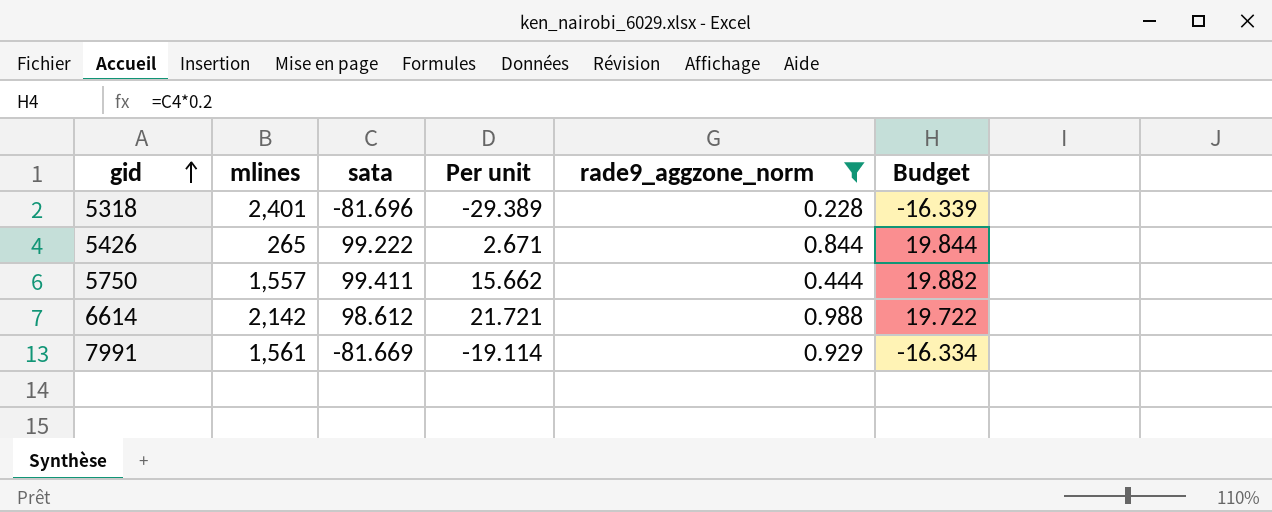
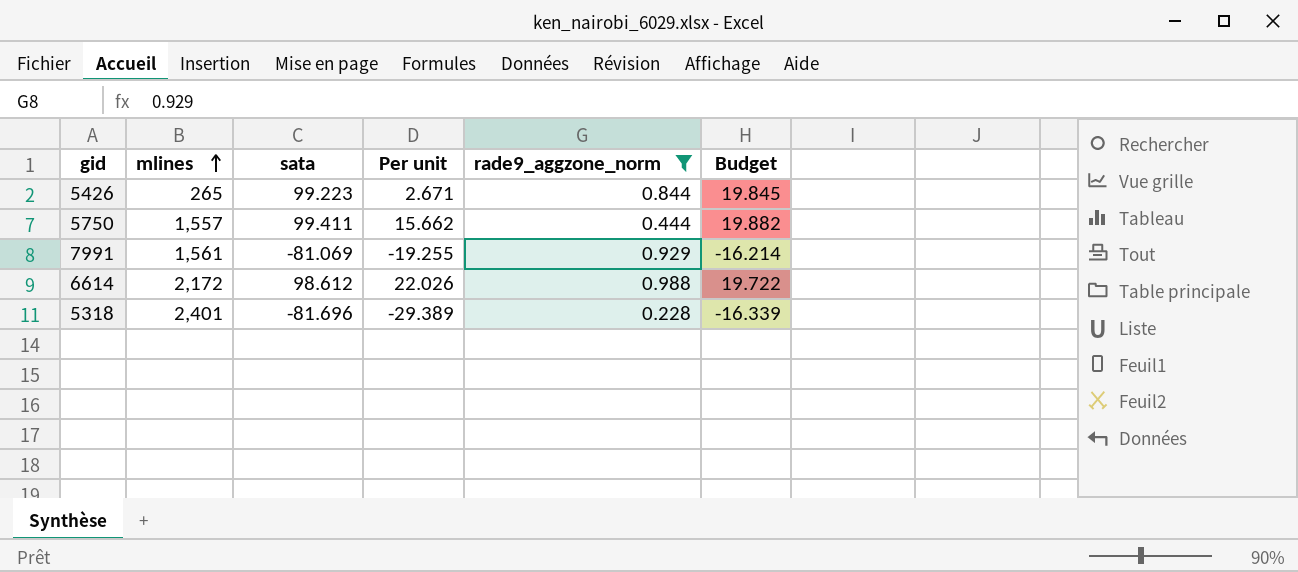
row order: gid ascending -> mlines ascending
5426 | sata: 99.222 -> 99.223
5426 | Budget: 19.844 -> 19.845
7991 | sata: -81.669 -> -81.069
7991 | Per unit: -19.114 -> -19.255
7991 | Budget: -16.334 -> -16.214
6614 | mlines: 2,142 -> 2,172
6614 | Per unit: 21.721 -> 22.026

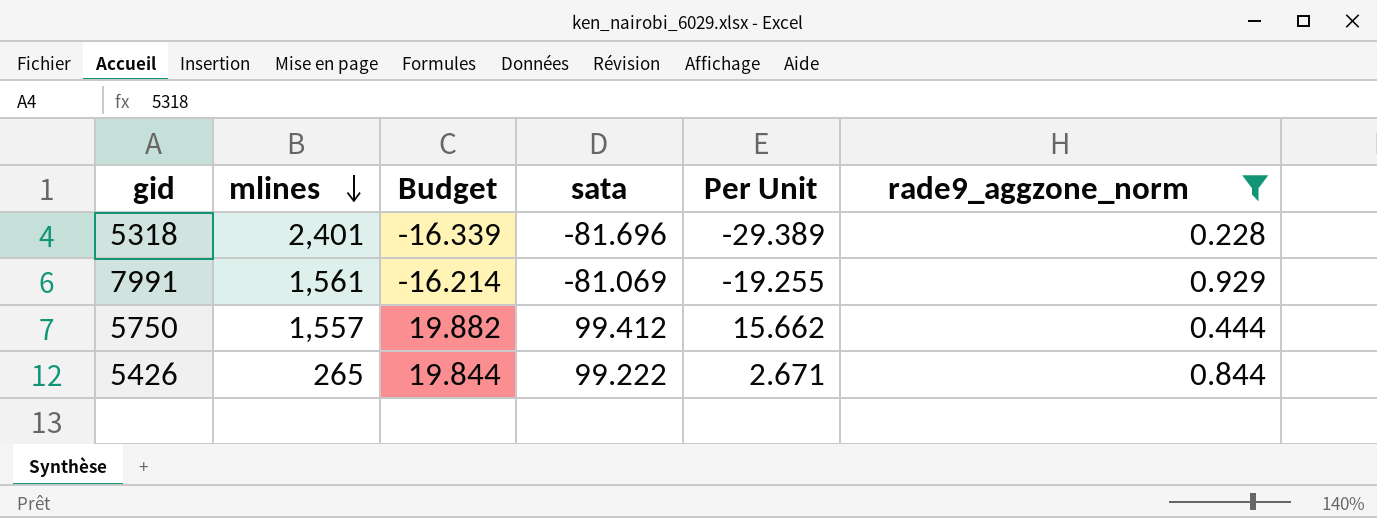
row order: mlines ascending -> mlines descending
column Budget | position: 6 -> 3
column name: Per unit -> Per Unit
row 6614: 2,172 | 98.612 | 22.026 | 0.988 | 19.722 -> none
5750 | sata: 99.411 -> 99.412
5426 | Budget: 19.845 -> 19.844
5426 | sata: 99.223 -> 99.222

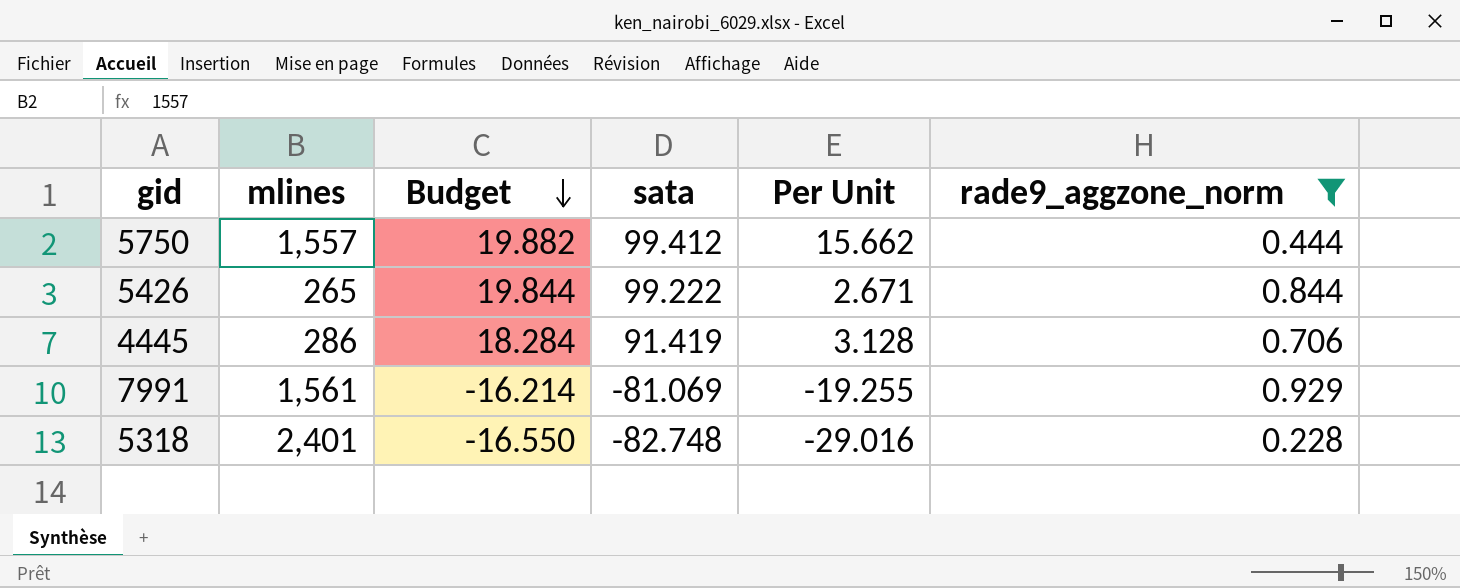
row order: mlines descending -> Budget descending
row 4445: none -> 286 | 18.284 | 91.419 | 3.128 | 0.706
5318 | Budget: -16.339 -> -16.550
5318 | sata: -81.696 -> -82.748
5318 | Per Unit: -29.389 -> -29.016

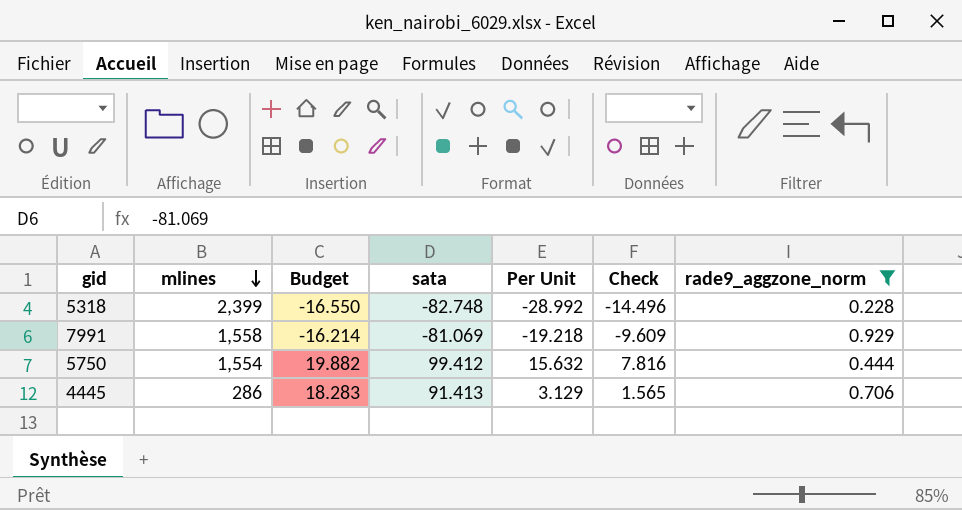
row order: Budget descending -> mlines descending
column Check | formula: none -> [Per Unit] * 0.5
row 5426: 265 | 19.844 | 99.222 | 2.671 | 0.844 -> none
5318 | mlines: 2,401 -> 2,399
5318 | Per Unit: -29.016 -> -28.992
7991 | mlines: 1,561 -> 1,558
7991 | Per Unit: -19.255 -> -19.218
5750 | mlines: 1,557 -> 1,554
5750 | Per Unit: 15.662 -> 15.632
4445 | Budget: 18.284 -> 18.283
4445 | sata: 91.419 -> 91.413
4445 | Per Unit: 3.128 -> 3.129

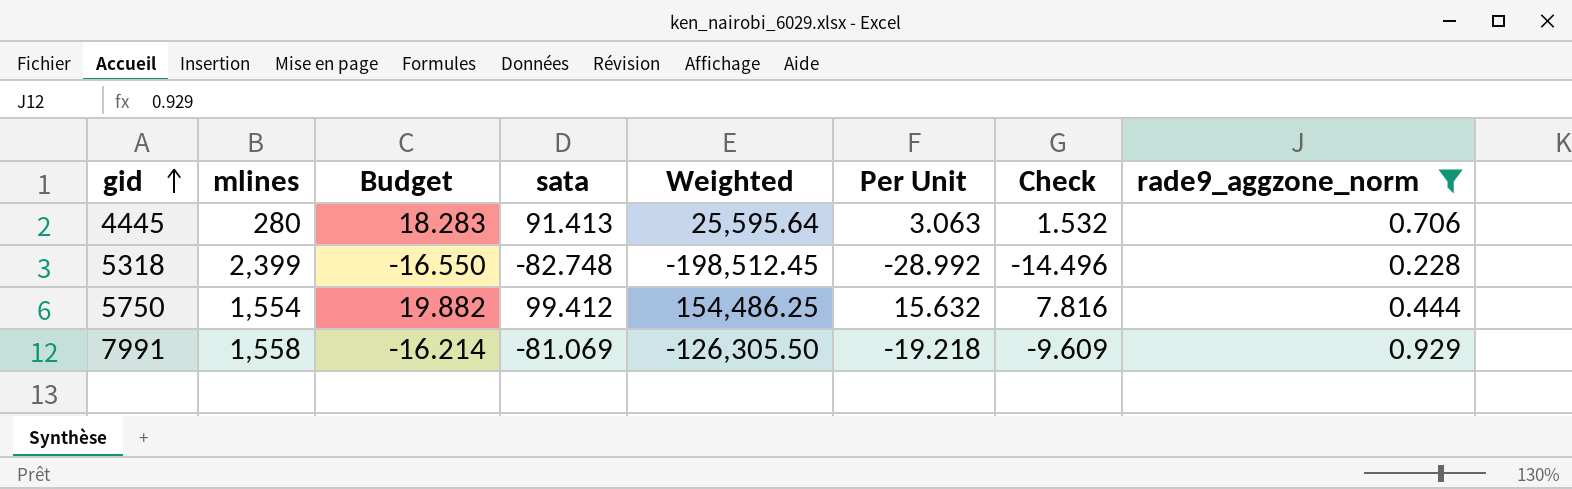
row order: mlines descending -> gid ascending
column Weighted | formula: none -> [mlines] * [sata]
4445 | mlines: 286 -> 280
4445 | Per Unit: 3.129 -> 3.063
4445 | Check: 1.565 -> 1.532

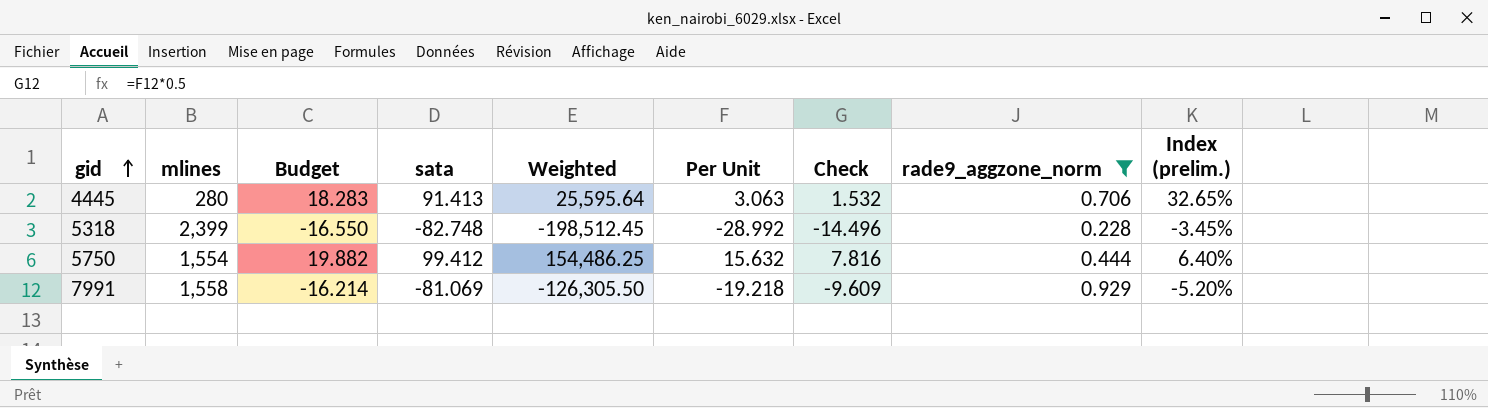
column Index (prelim.) | formula: none -> [sata] / [mlines]

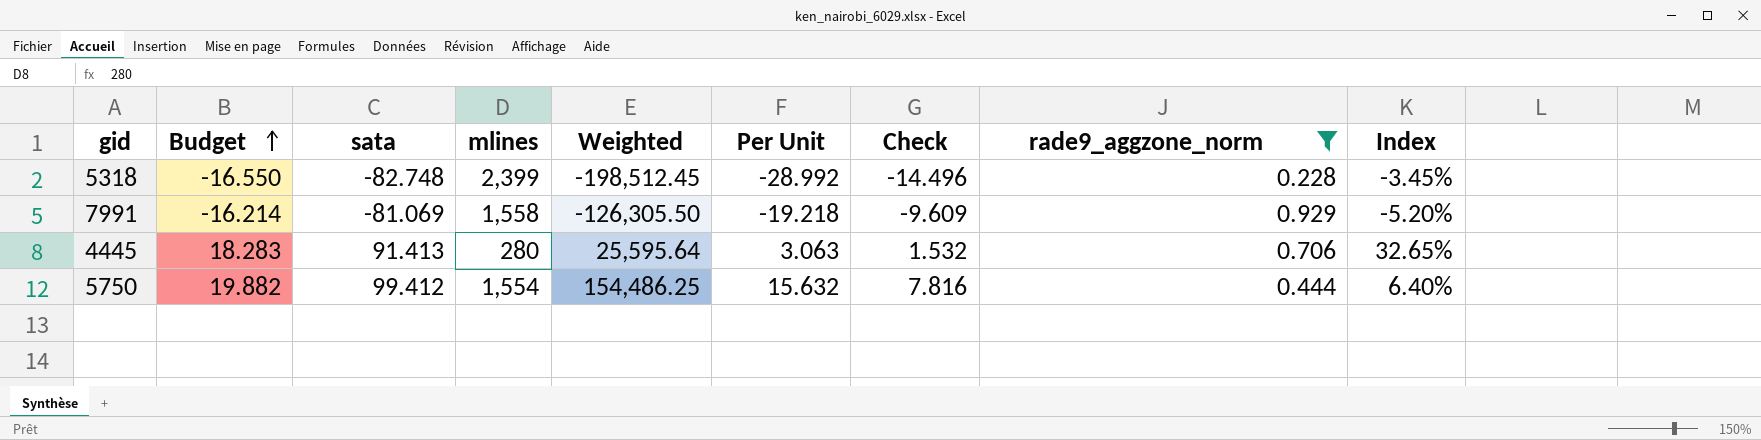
row order: gid ascending -> Budget ascending
column mlines | position: 2 -> 4
column name: Index (prelim.) -> Index

